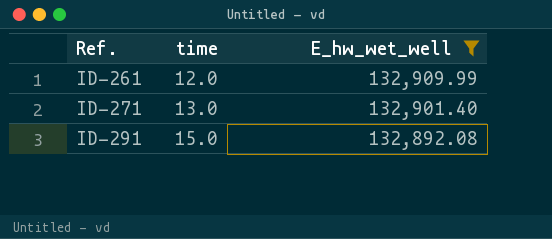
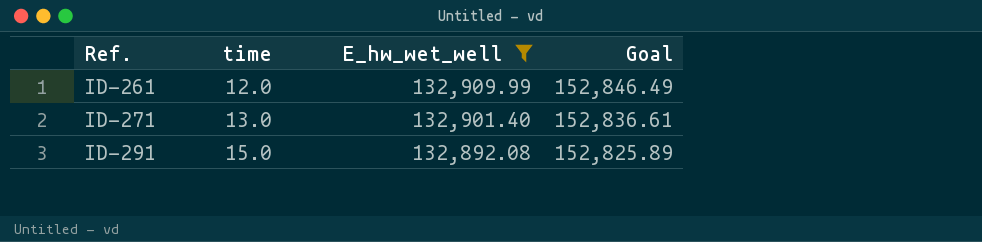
column Goal | formula: none -> [E_hw_wet_well] * 1.15

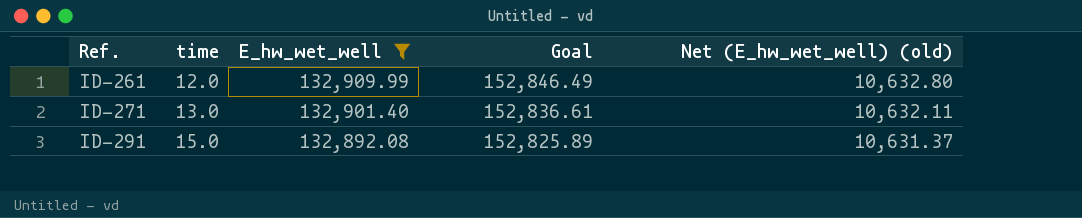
column Net (E_hw_wet_well) (old) | formula: none -> [E_hw_wet_well] * 0.08

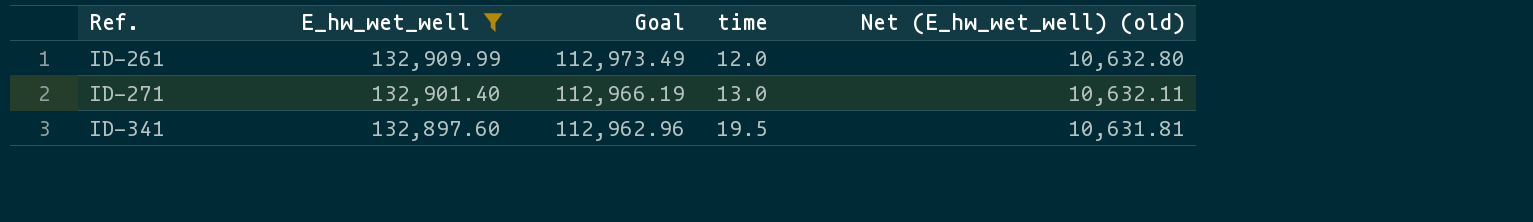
column Goal | formula: [E_hw_wet_well] * 1.15 -> [E_hw_wet_well] * 0.85
column time | position: 2 -> 4
row ID-291: 15.0 | 132,892.08 | 152,825.89 | 10,631.37 -> none
row ID-341: none -> 132,897.60 | 112,962.96 | 19.5 | 10,631.81

